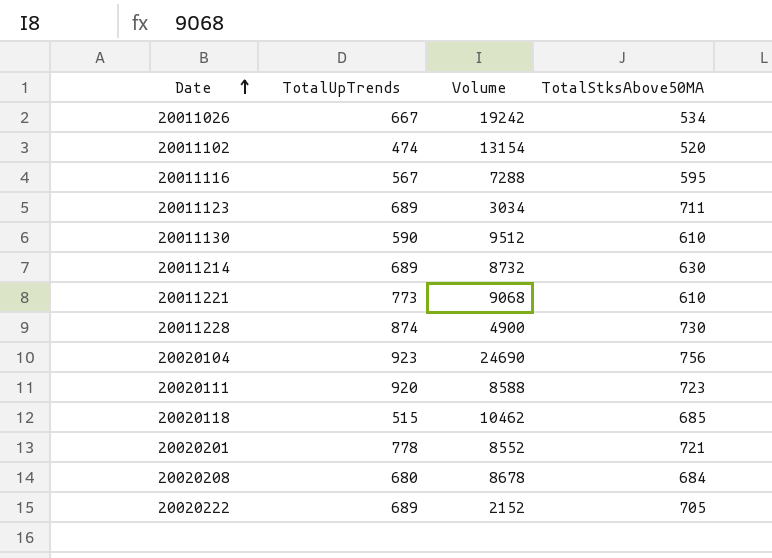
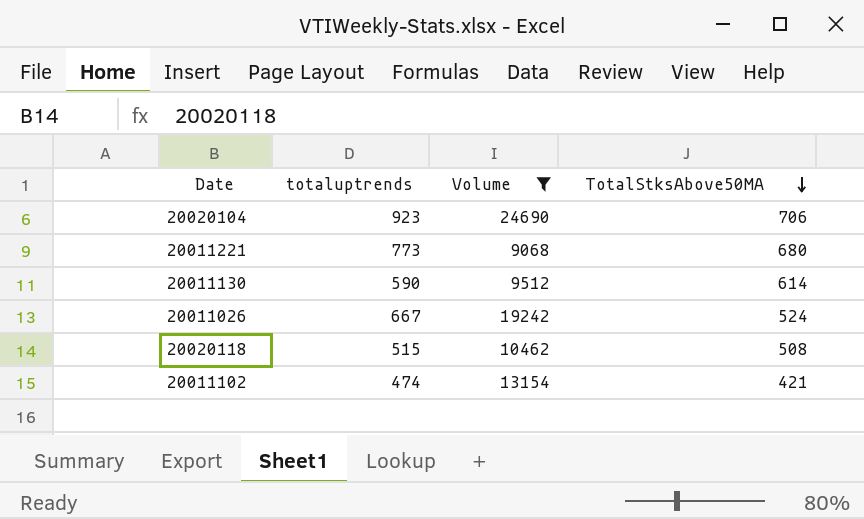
filter: none -> Volume >= 9068
row order: Date ascending -> TotalStksAbove50MA descending
column name: TotalUpTrends -> totaluptrends
20020104 | TotalStksAbove50MA: 756 -> 706
20011221 | TotalStksAbove50MA: 610 -> 680
20011130 | TotalStksAbove50MA: 610 -> 614
20011026 | TotalStksAbove50MA: 534 -> 524
20020118 | TotalStksAbove50MA: 685 -> 508
20011102 | TotalStksAbove50MA: 520 -> 421

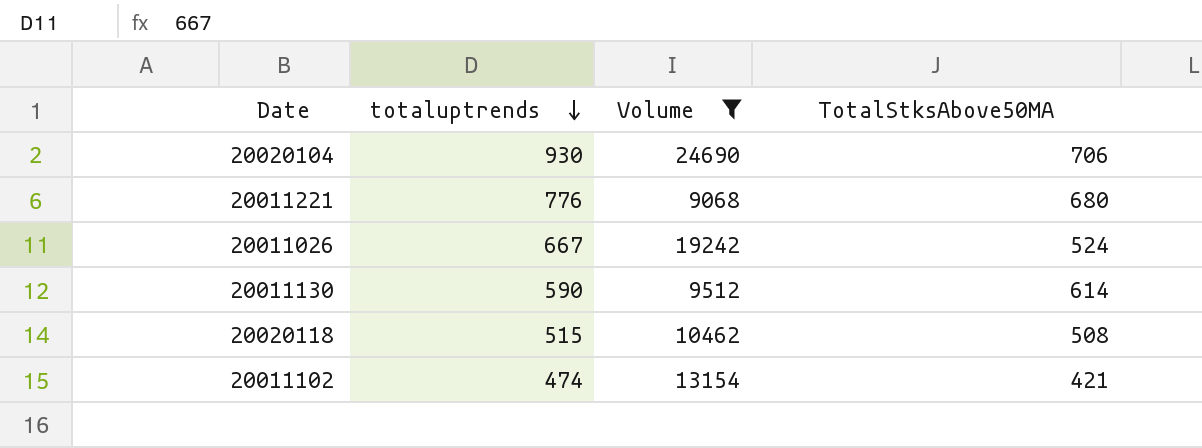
row order: TotalStksAbove50MA descending -> totaluptrends descending
20020104 | totaluptrends: 923 -> 930
20011221 | totaluptrends: 773 -> 776

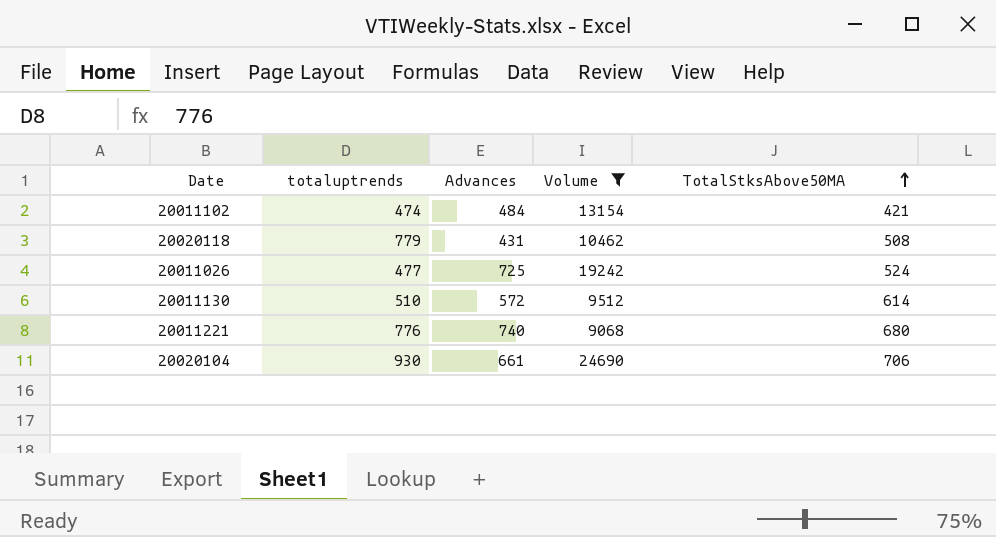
row order: totaluptrends descending -> TotalStksAbove50MA ascending
column Advances | position: none -> 3
20020118 | totaluptrends: 515 -> 779
20011026 | totaluptrends: 667 -> 477
20011130 | totaluptrends: 590 -> 510

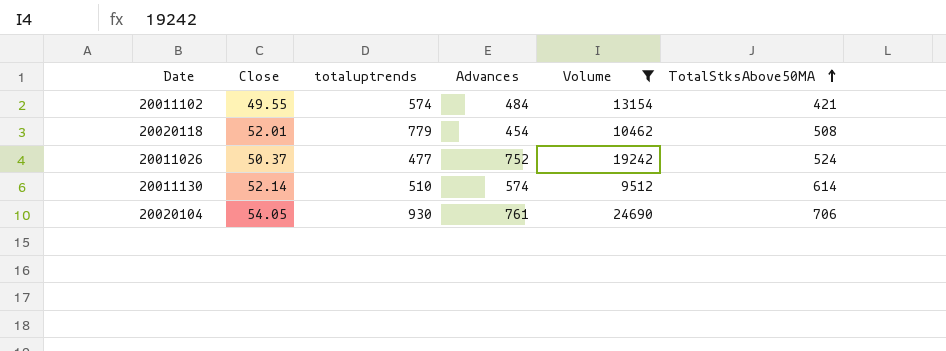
column Close | position: none -> 2
row 20011221: 776 | 740 | 9068 | 680 -> none
20011102 | totaluptrends: 474 -> 574
20020118 | Advances: 431 -> 454
20011026 | Advances: 725 -> 752
20011130 | Advances: 572 -> 574
20020104 | Advances: 661 -> 761

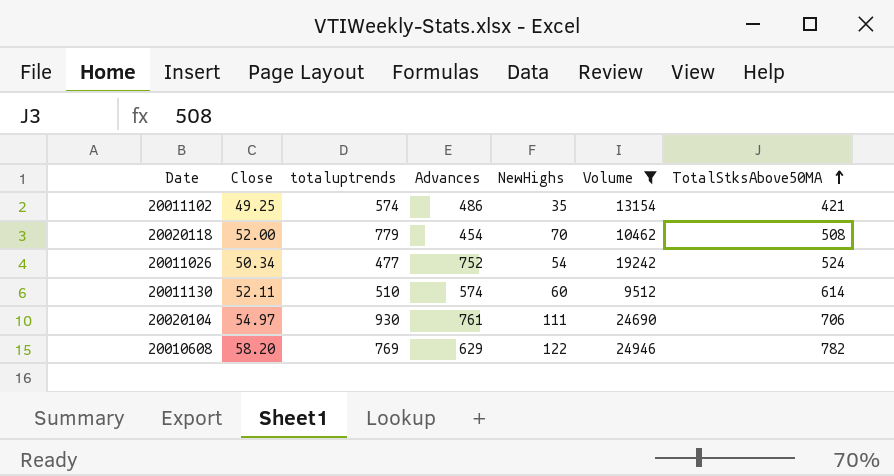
column NewHighs | position: none -> 5
20011102 | Close: 49.55 -> 49.25
20011102 | Advances: 484 -> 486
20020118 | Close: 52.01 -> 52.00
20011026 | Close: 50.37 -> 50.34
20011130 | Close: 52.14 -> 52.11
20020104 | Close: 54.05 -> 54.97
row 20010608: none -> 58.20 | 769 | 629 | 122 | 24946 | 782

